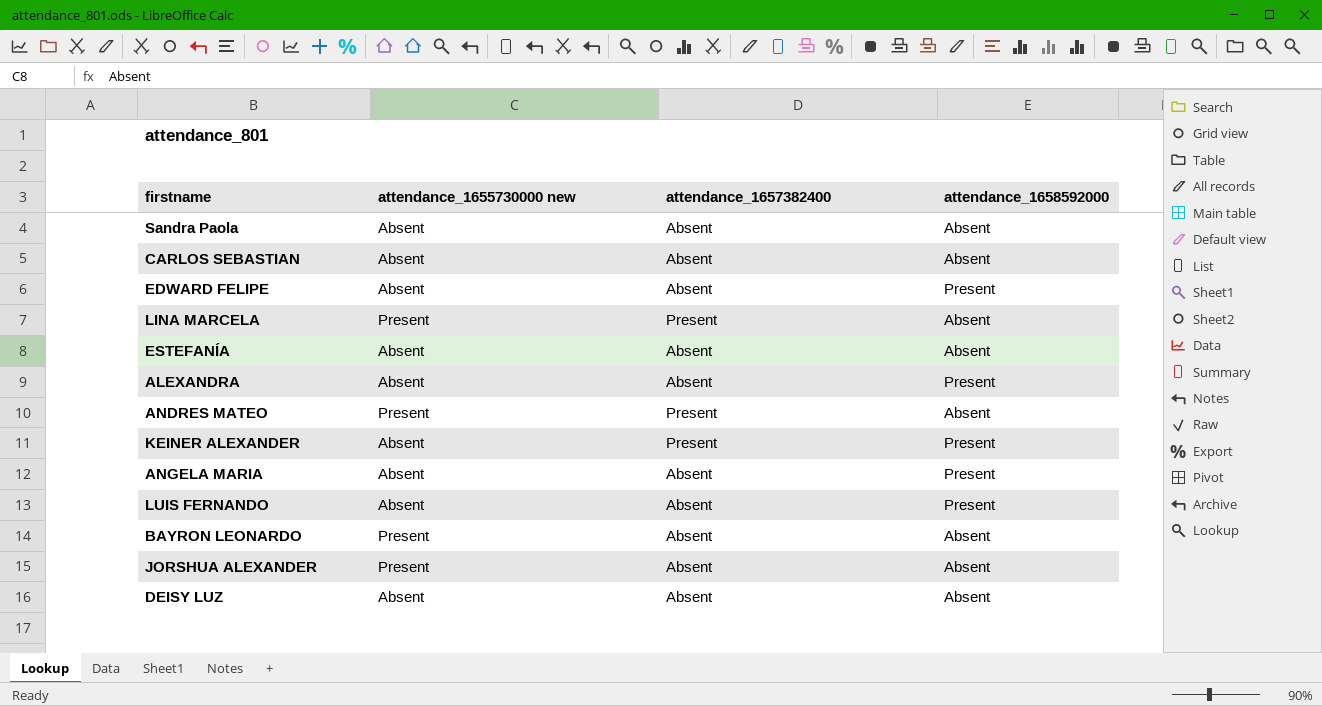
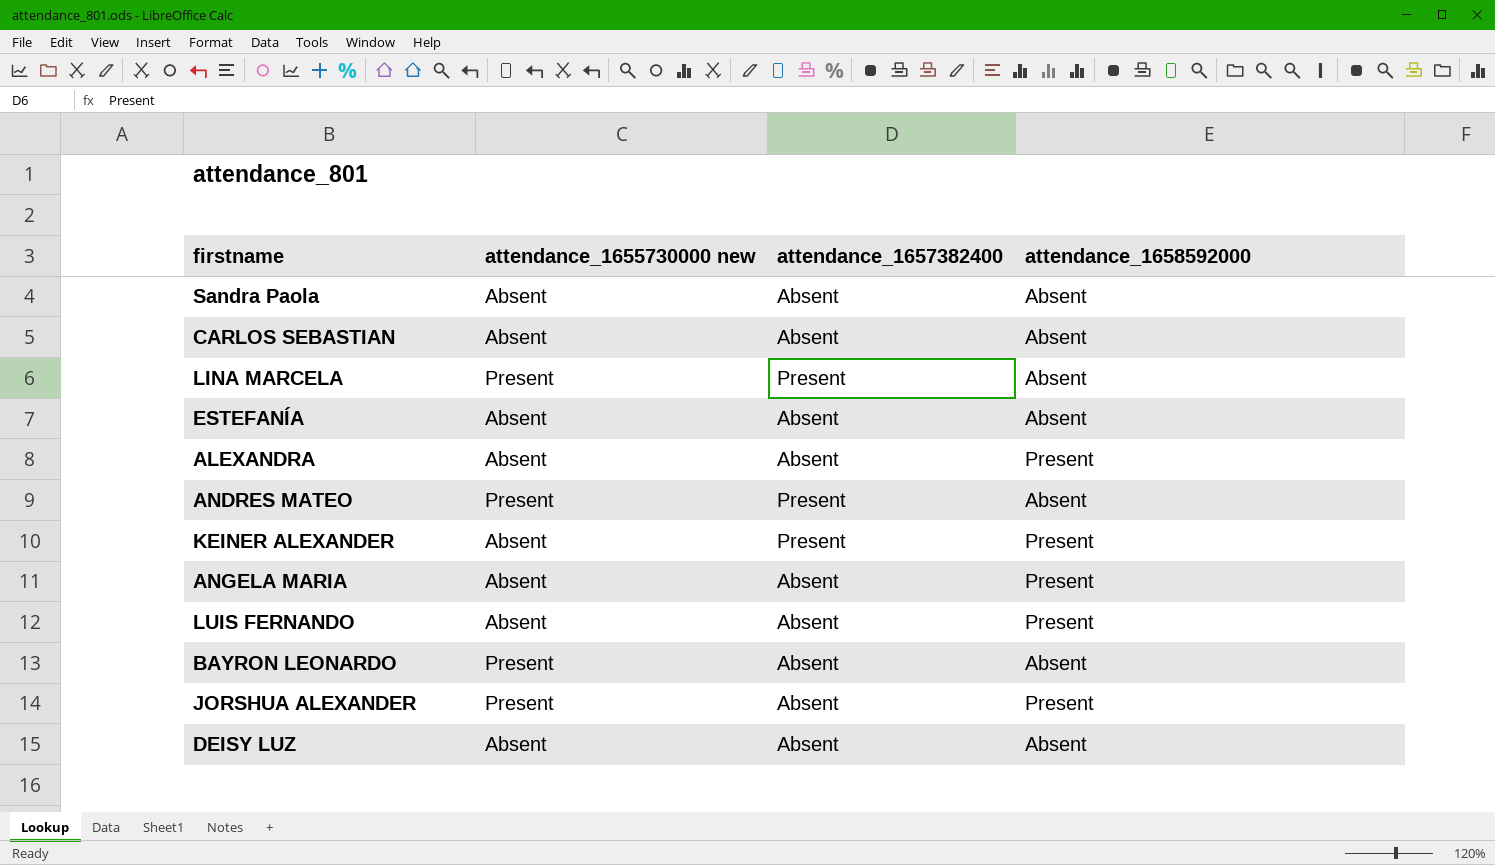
row EDWARD FELIPE: Absent | Absent | Present -> none
JORSHUA ALEXANDER | attendance_1658592000: Absent -> Present

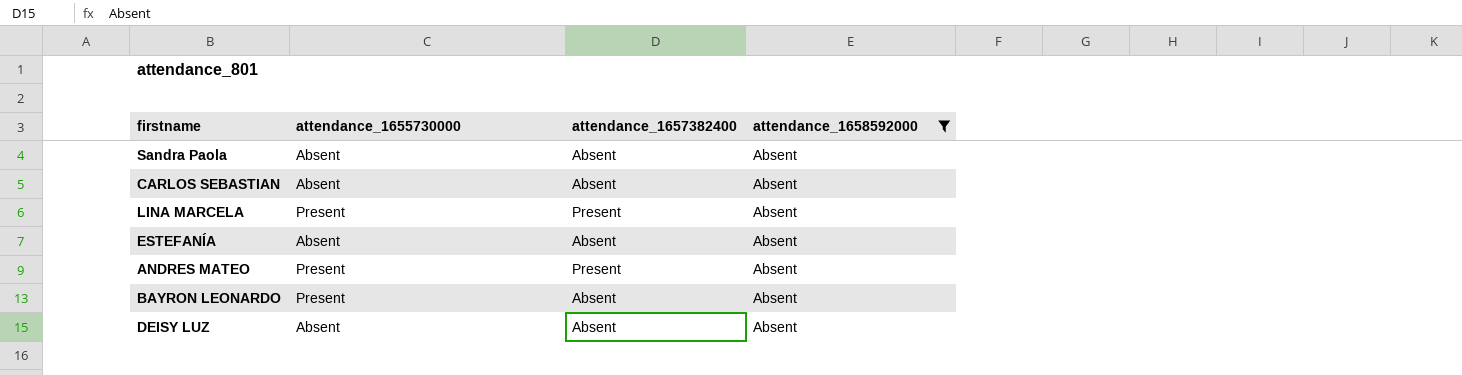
filter: none -> attendance_1658592000 = Absent
column name: attendance_1655730000 new -> attendance_1655730000

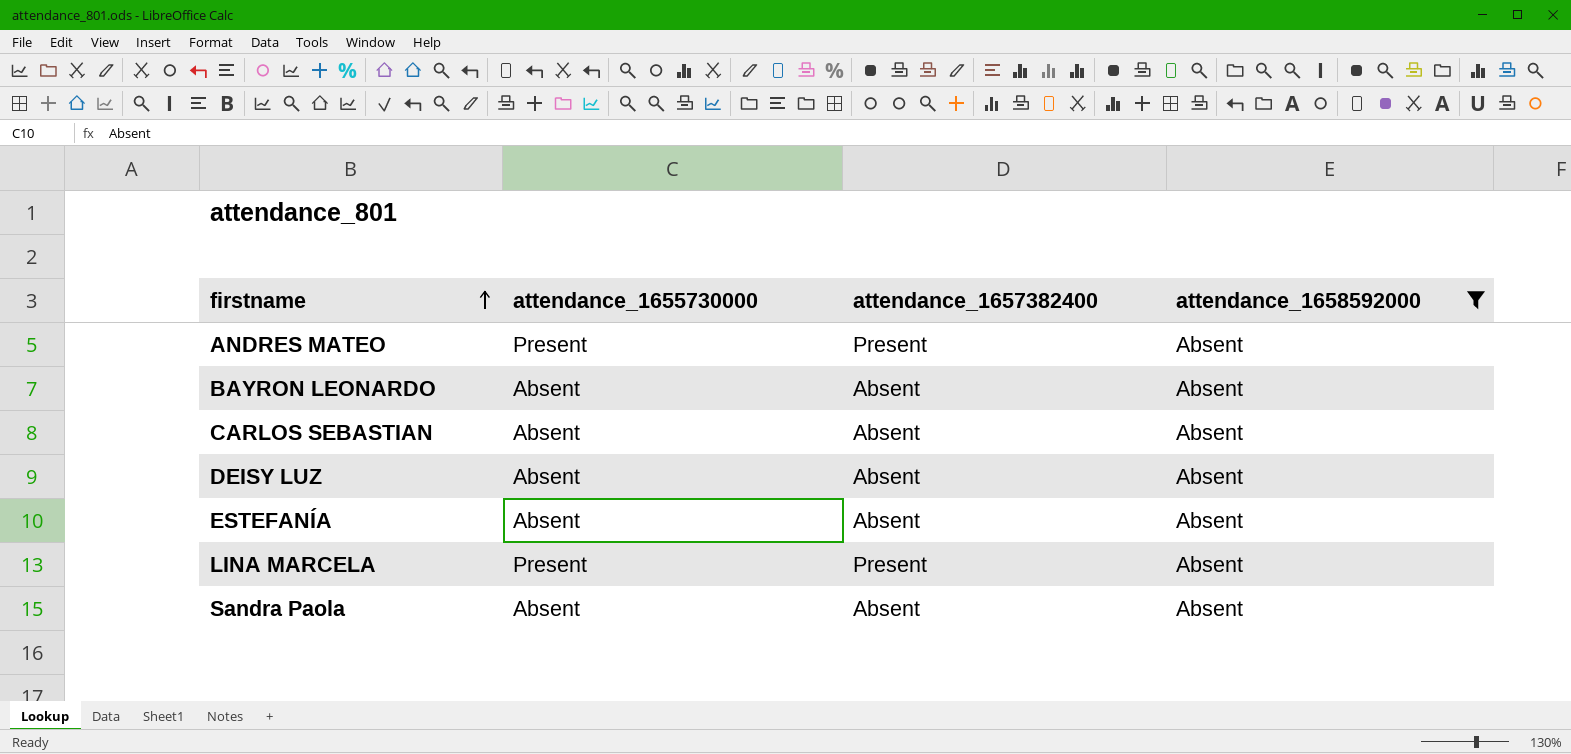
row order: none -> firstname ascending
BAYRON LEONARDO | attendance_1655730000: Present -> Absent

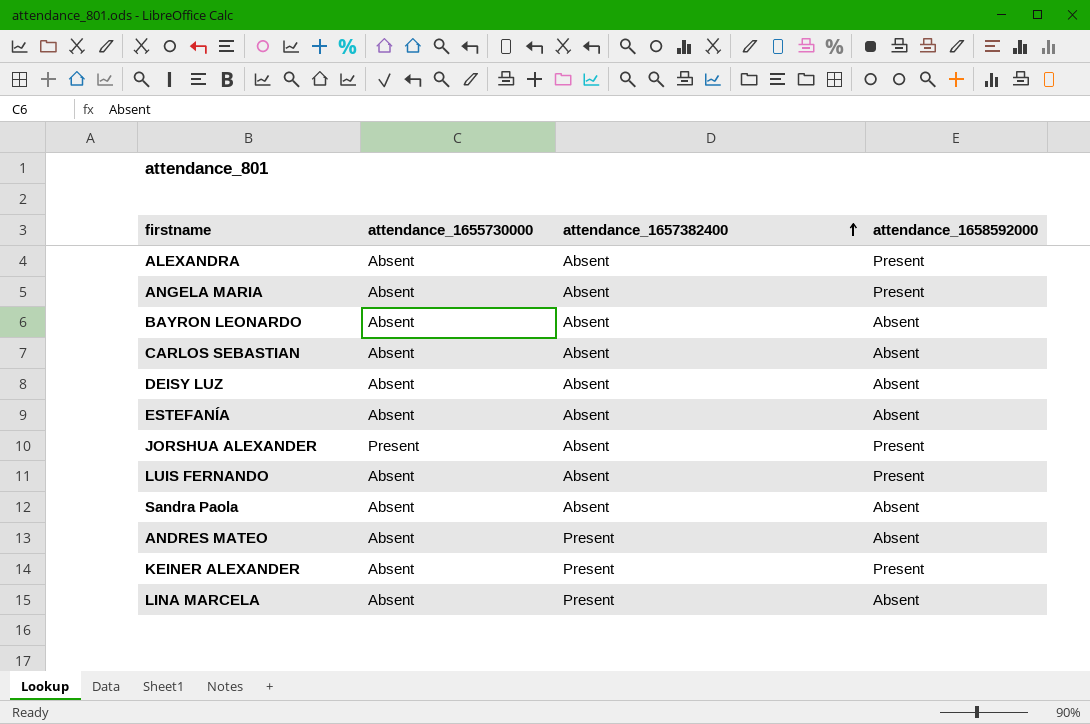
filter: attendance_1658592000 = Absent -> none
row order: firstname ascending -> attendance_1657382400 ascending
ANDRES MATEO | attendance_1655730000: Present -> Absent
LINA MARCELA | attendance_1655730000: Present -> Absent

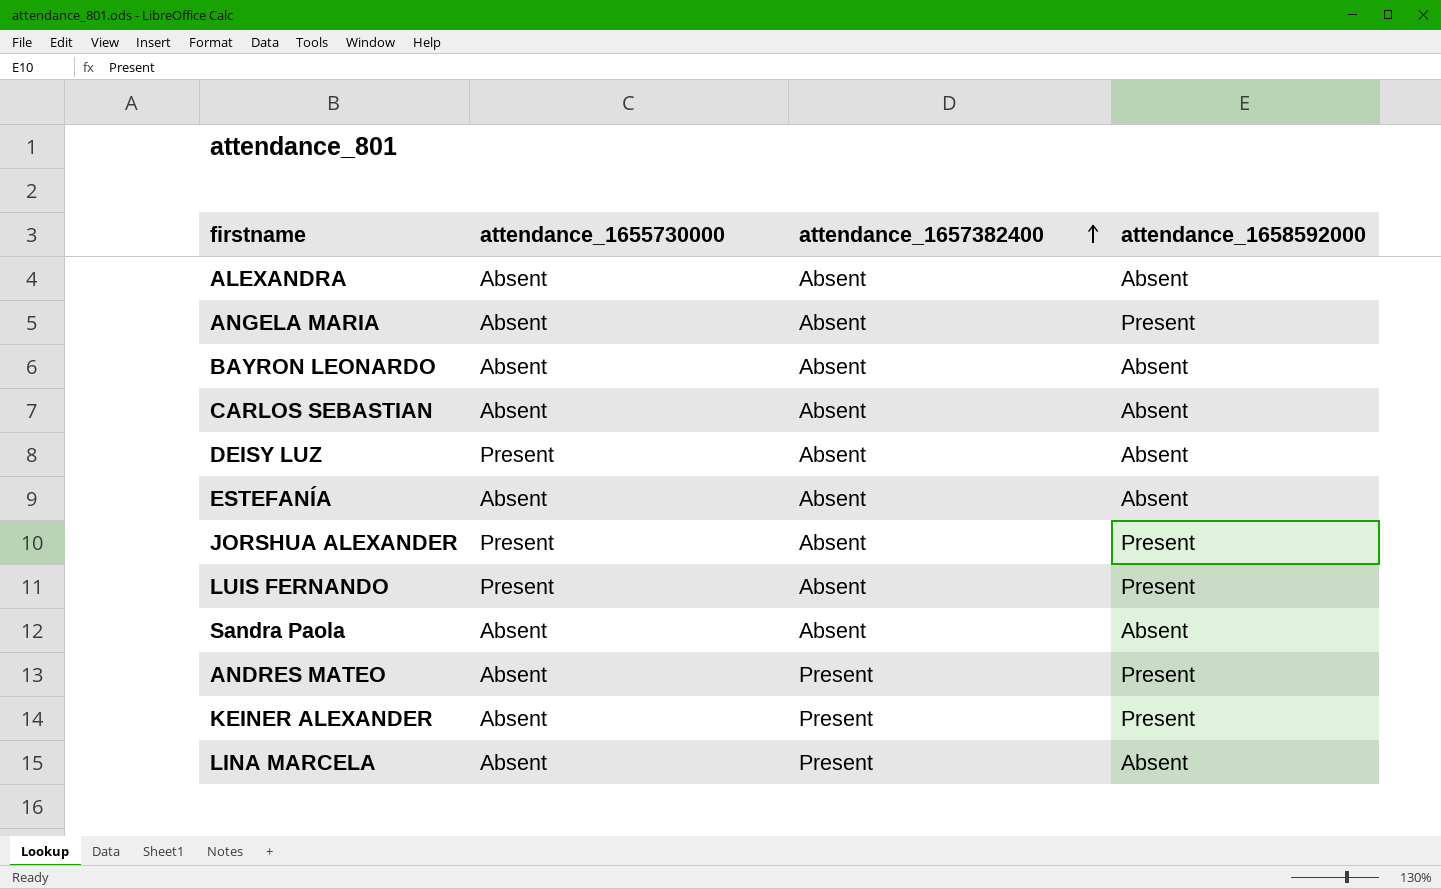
ALEXANDRA | attendance_1658592000: Present -> Absent
DEISY LUZ | attendance_1655730000: Absent -> Present
LUIS FERNANDO | attendance_1655730000: Absent -> Present
ANDRES MATEO | attendance_1658592000: Absent -> Present

